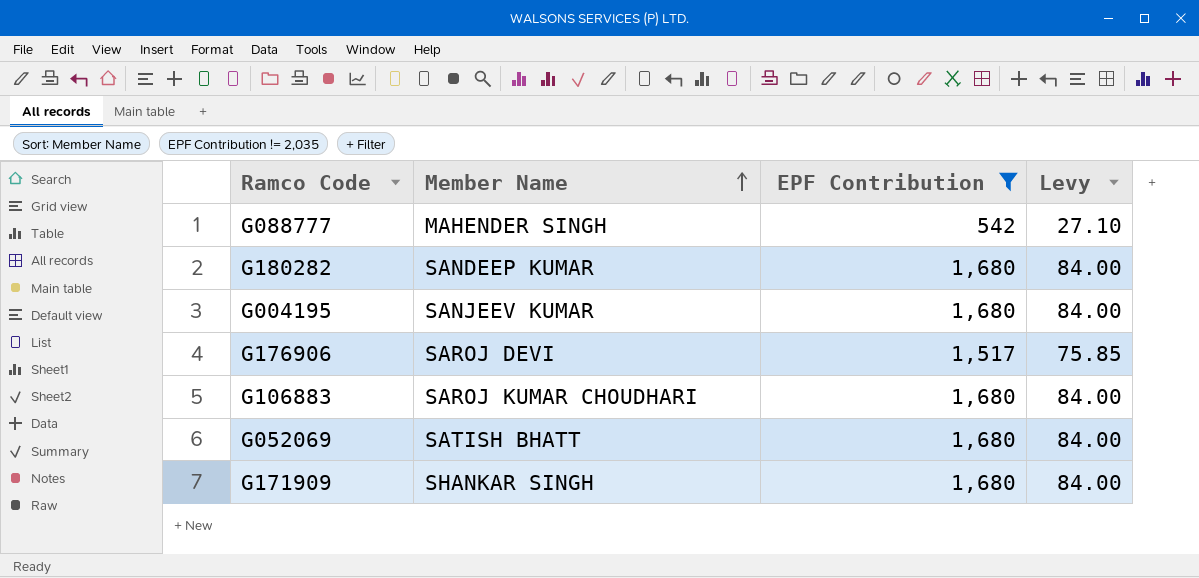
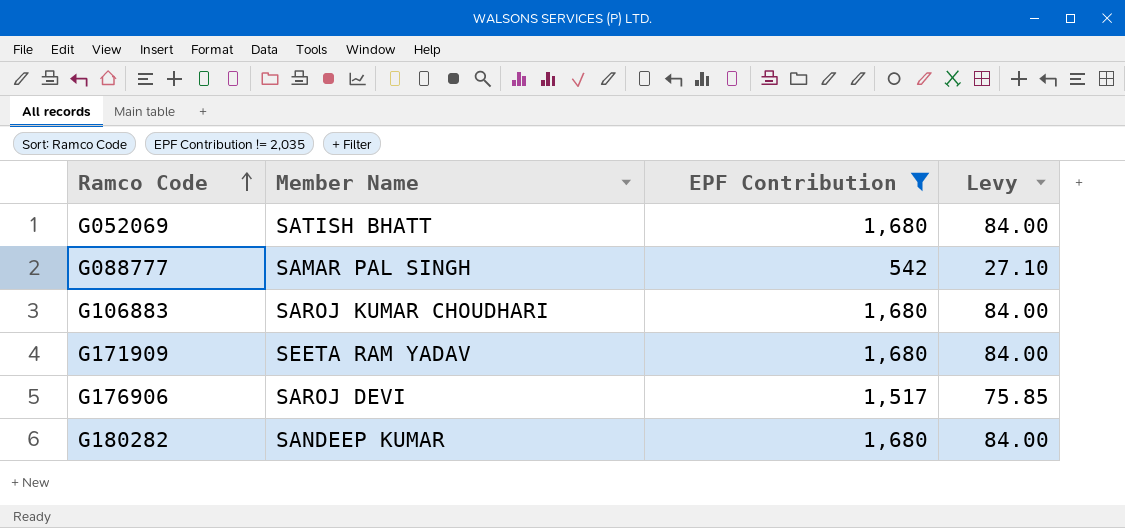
row order: Member Name ascending -> Ramco Code ascending
row G004195: SANJEEV KUMAR | 1,680 | 84.00 -> none
G088777 | Member Name: MAHENDER SINGH -> SAMAR PAL SINGH
G171909 | Member Name: SHANKAR SINGH -> SEETA RAM YADAV

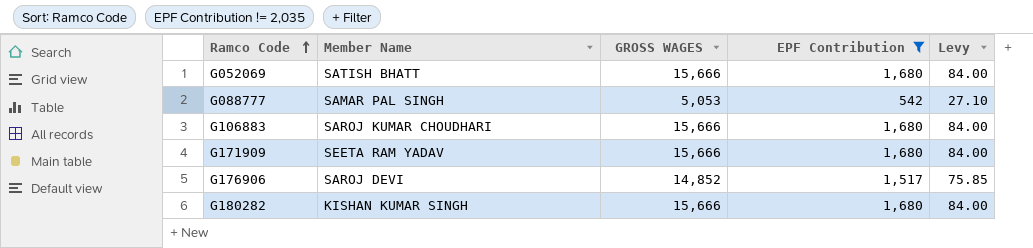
column GROSS WAGES | position: none -> 3
G180282 | Member Name: SANDEEP KUMAR -> KISHAN KUMAR SINGH

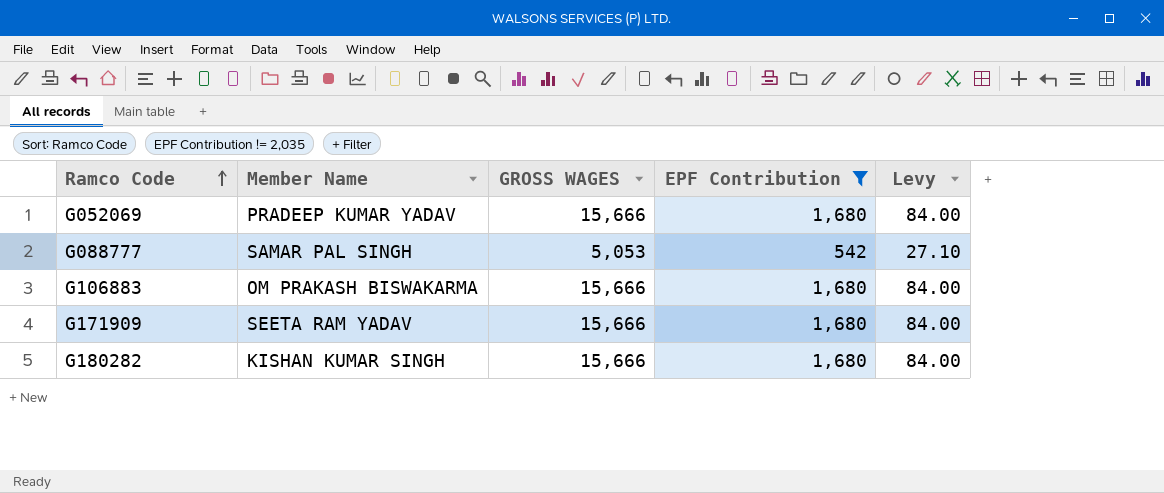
row G176906: SAROJ DEVI | 14,852 | 1,517 | 75.85 -> none
G052069 | Member Name: SATISH BHATT -> PRADEEP KUMAR YADAV
G106883 | Member Name: SAROJ KUMAR CHOUDHARI -> OM PRAKASH BISWAKARMA

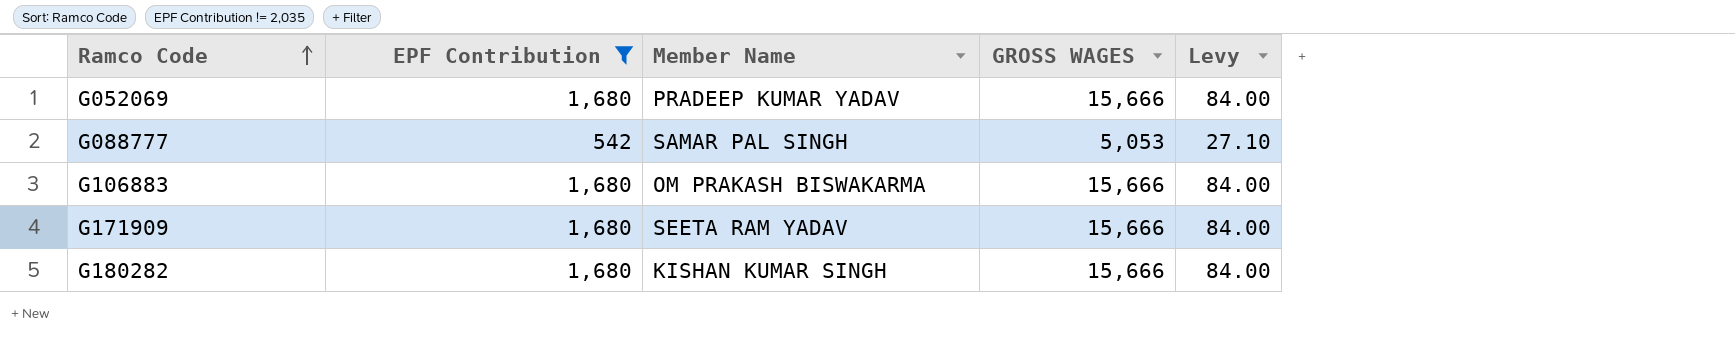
column EPF Contribution | position: 4 -> 2

